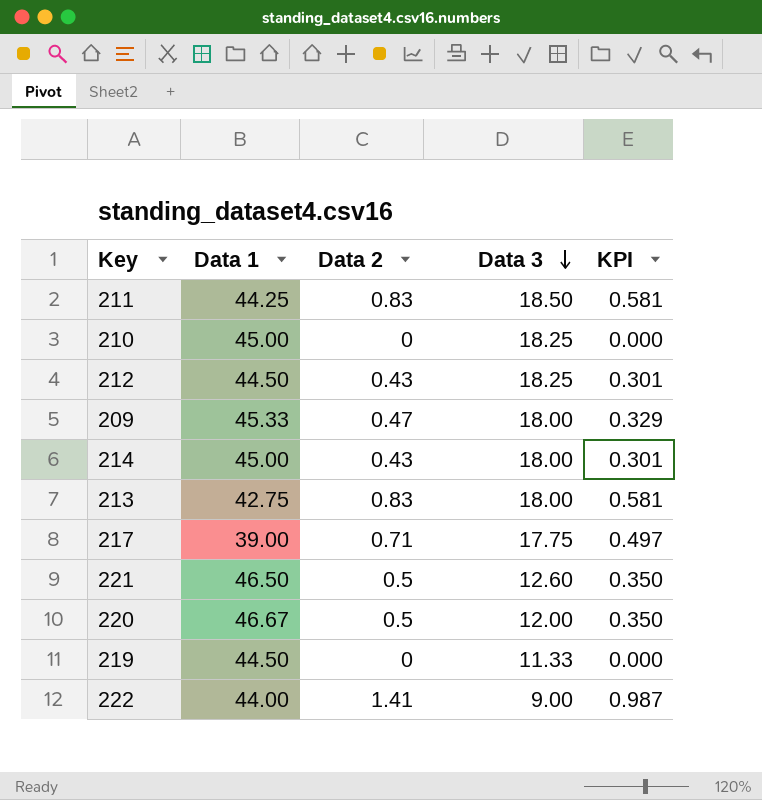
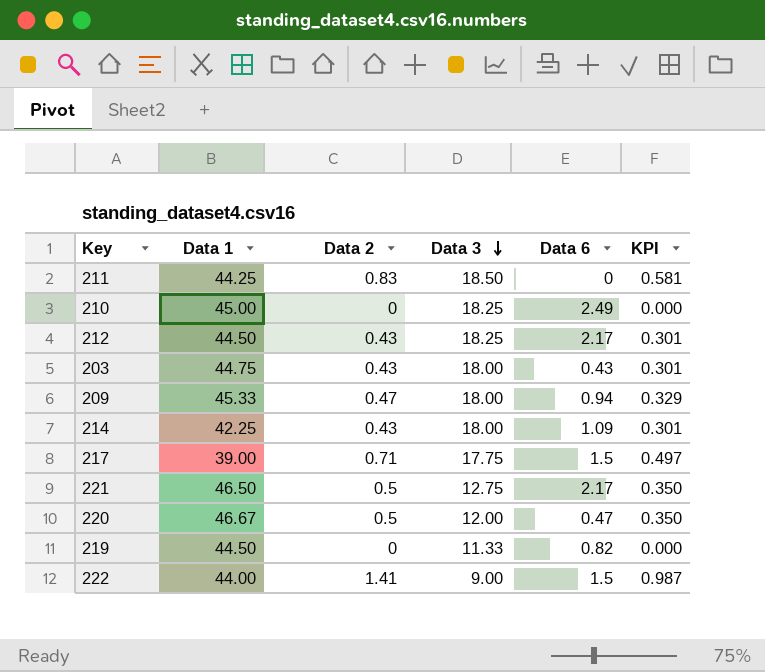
column Data 6 | position: none -> 5
row 213: 42.75 | 0.83 | 18.00 | 0.581 -> none
row 203: none -> 44.75 | 0.43 | 18.00 | 0.43 | 0.301
214 | Data 1: 45.00 -> 42.25
221 | Data 3: 12.60 -> 12.75

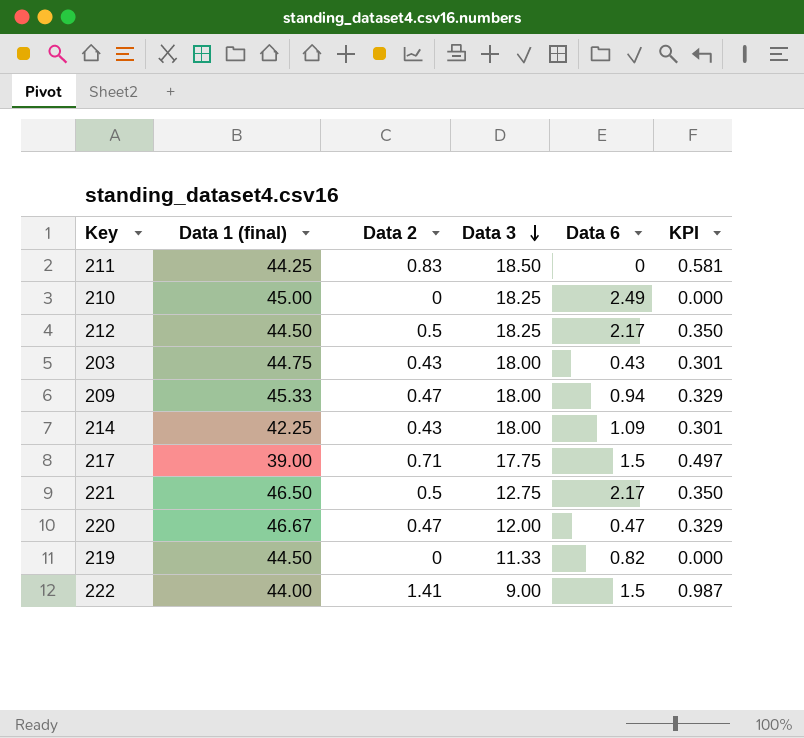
column name: Data 1 -> Data 1 (final)
212 | Data 2: 0.43 -> 0.5
212 | KPI: 0.301 -> 0.350
220 | Data 2: 0.5 -> 0.47
220 | KPI: 0.350 -> 0.329

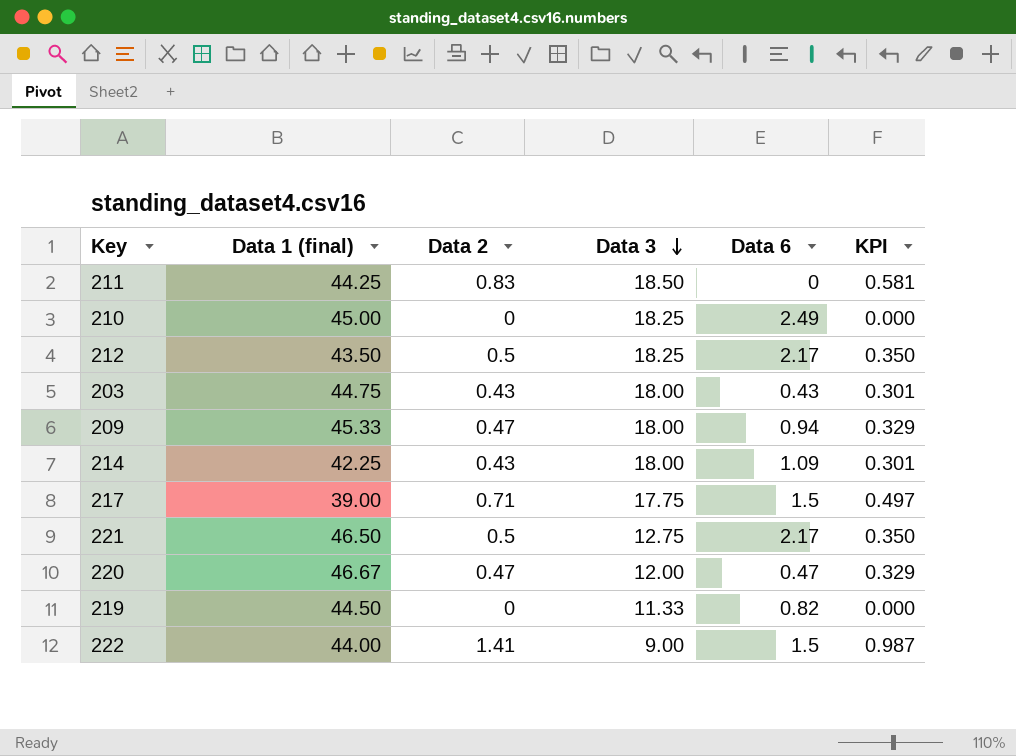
212 | Data 1 (final): 44.50 -> 43.50

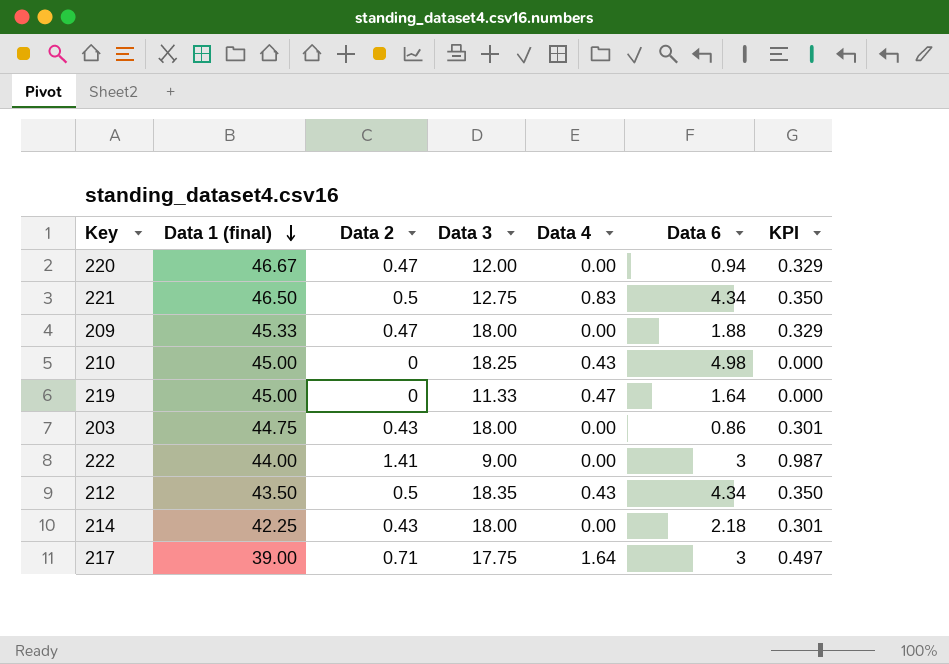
row order: Data 3 descending -> Data 1 (final) descending
column Data 4 | position: none -> 5
row 211: 44.25 | 0.83 | 18.50 | 0 | 0.581 -> none
220 | Data 6: 0.47 -> 0.94
221 | Data 6: 2.17 -> 4.34
209 | Data 6: 0.94 -> 1.88
210 | Data 6: 2.49 -> 4.98
219 | Data 1 (final): 44.50 -> 45.00
219 | Data 6: 0.82 -> 1.64
203 | Data 6: 0.43 -> 0.86
222 | Data 6: 1.5 -> 3
212 | Data 3: 18.25 -> 18.35
212 | Data 6: 2.17 -> 4.34
214 | Data 6: 1.09 -> 2.18
217 | Data 6: 1.5 -> 3

